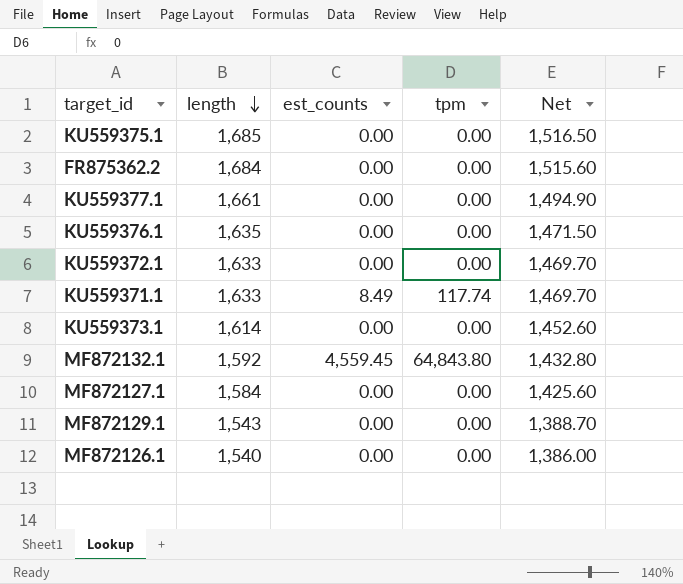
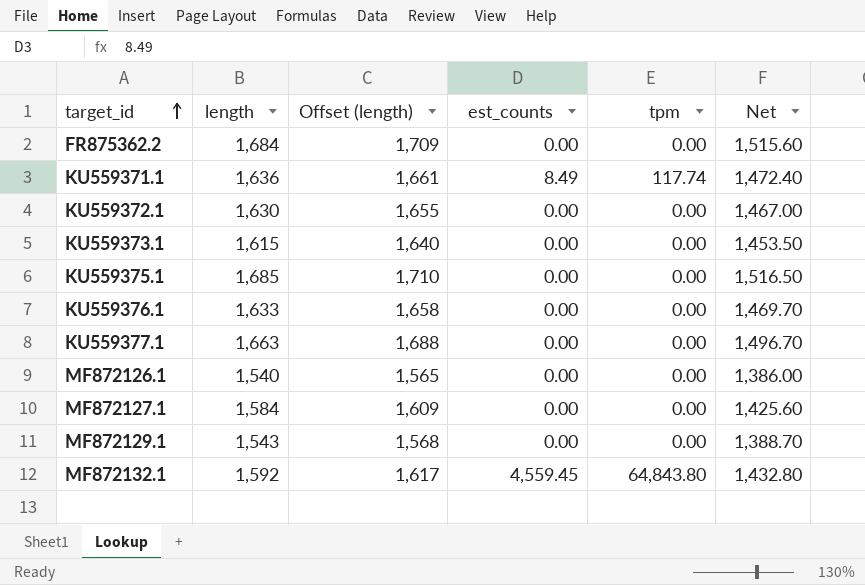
row order: length descending -> target_id ascending
column Offset (length) | formula: none -> [length] + 25
KU559371.1 | length: 1,633 -> 1,636
KU559371.1 | Net: 1,469.70 -> 1,472.40
KU559372.1 | length: 1,633 -> 1,630
KU559372.1 | Net: 1,469.70 -> 1,467.00
KU559373.1 | length: 1,614 -> 1,615
KU559373.1 | Net: 1,452.60 -> 1,453.50
KU559376.1 | length: 1,635 -> 1,633
KU559376.1 | Net: 1,471.50 -> 1,469.70
KU559377.1 | length: 1,661 -> 1,663
KU559377.1 | Net: 1,494.90 -> 1,496.70

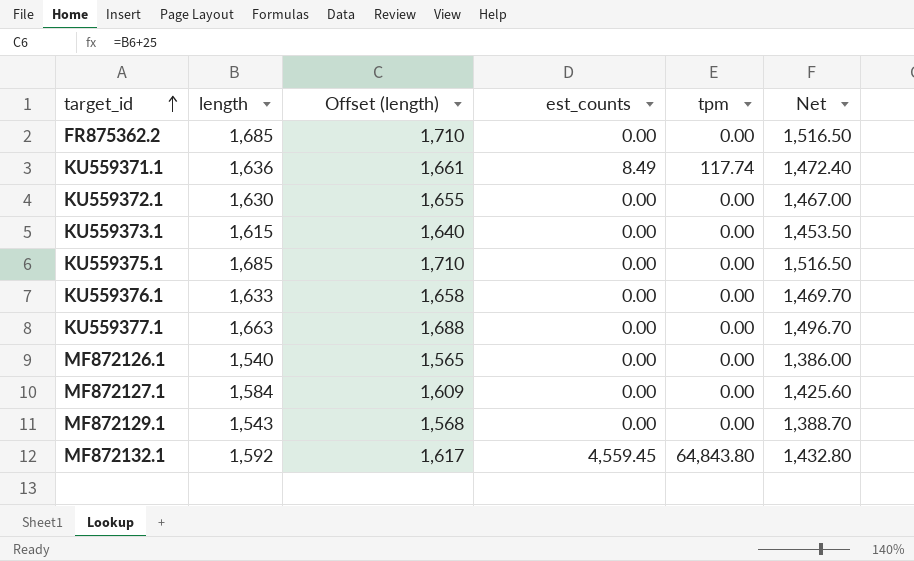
FR875362.2 | length: 1,684 -> 1,685
FR875362.2 | Offset (length): 1,709 -> 1,710
FR875362.2 | Net: 1,515.60 -> 1,516.50

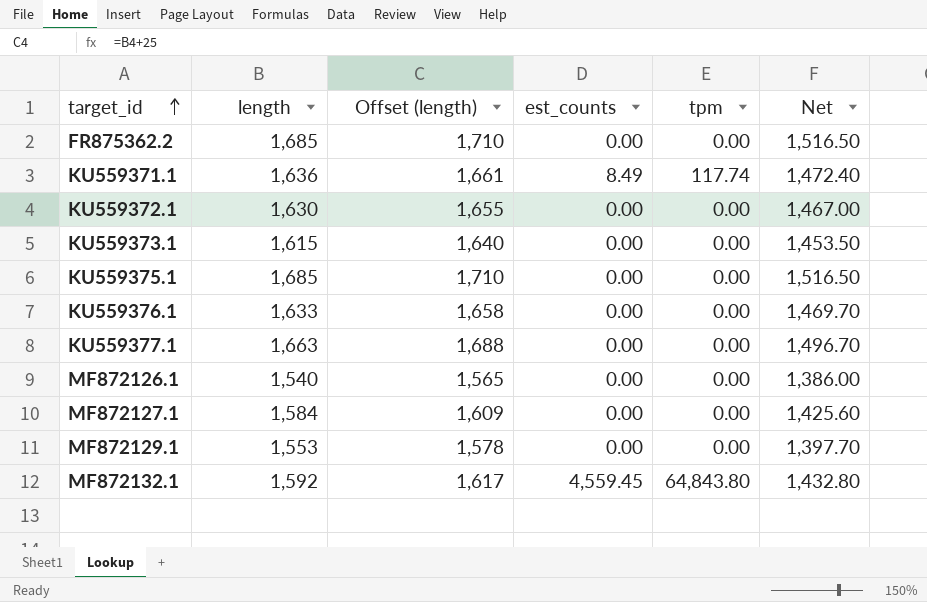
MF872129.1 | length: 1,543 -> 1,553
MF872129.1 | Offset (length): 1,568 -> 1,578
MF872129.1 | Net: 1,388.70 -> 1,397.70

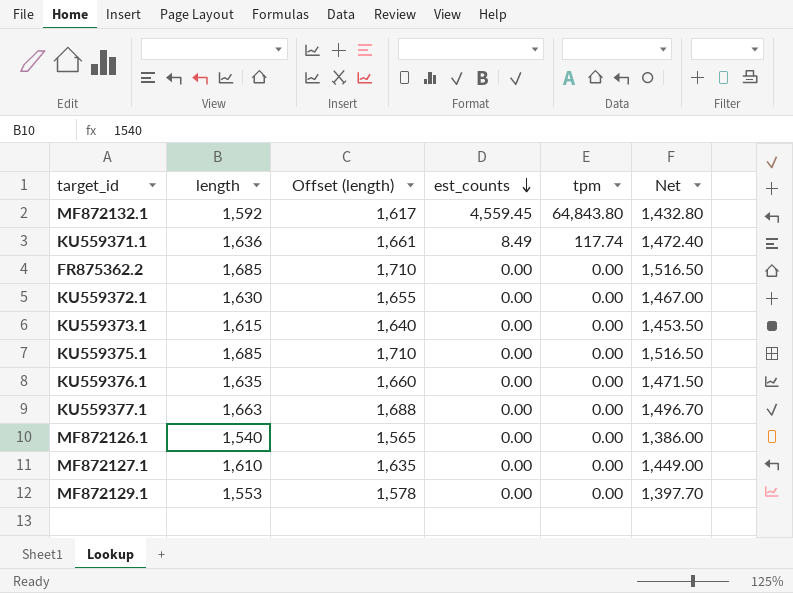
row order: target_id ascending -> est_counts descending
KU559376.1 | length: 1,633 -> 1,635
KU559376.1 | Offset (length): 1,658 -> 1,660
KU559376.1 | Net: 1,469.70 -> 1,471.50
MF872127.1 | length: 1,584 -> 1,610
MF872127.1 | Offset (length): 1,609 -> 1,635
MF872127.1 | Net: 1,425.60 -> 1,449.00

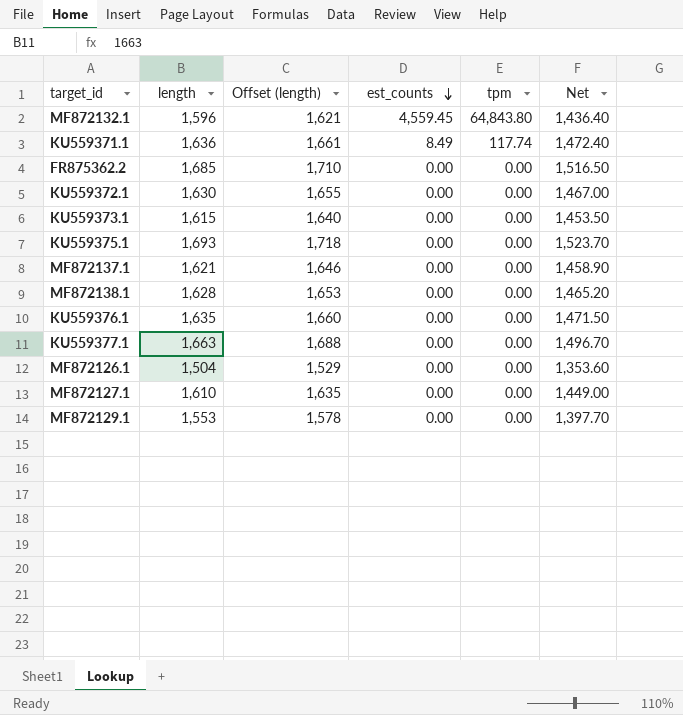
MF872132.1 | length: 1,592 -> 1,596
MF872132.1 | Offset (length): 1,617 -> 1,621
MF872132.1 | Net: 1,432.80 -> 1,436.40
KU559375.1 | length: 1,685 -> 1,693
KU559375.1 | Offset (length): 1,710 -> 1,718
KU559375.1 | Net: 1,516.50 -> 1,523.70
row MF872137.1: none -> 1,621 | 1,646 | 0.00 | 0.00 | 1,458.90
row MF872138.1: none -> 1,628 | 1,653 | 0.00 | 0.00 | 1,465.20
MF872126.1 | length: 1,540 -> 1,504
MF872126.1 | Offset (length): 1,565 -> 1,529
MF872126.1 | Net: 1,386.00 -> 1,353.60

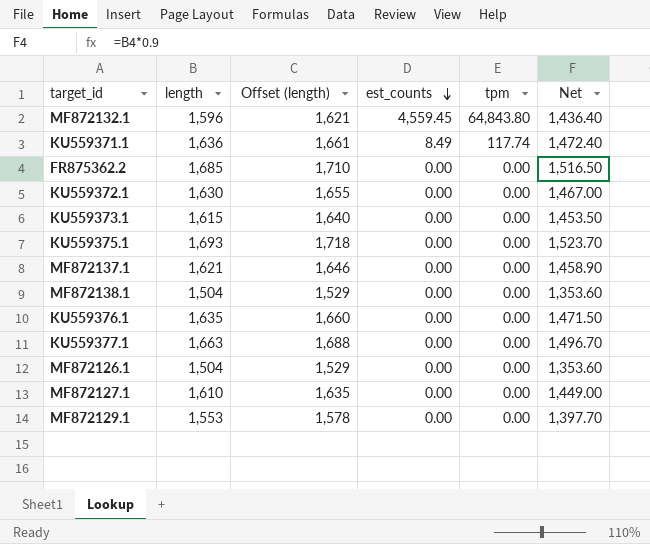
MF872138.1 | length: 1,628 -> 1,504
MF872138.1 | Offset (length): 1,653 -> 1,529
MF872138.1 | Net: 1,465.20 -> 1,353.60

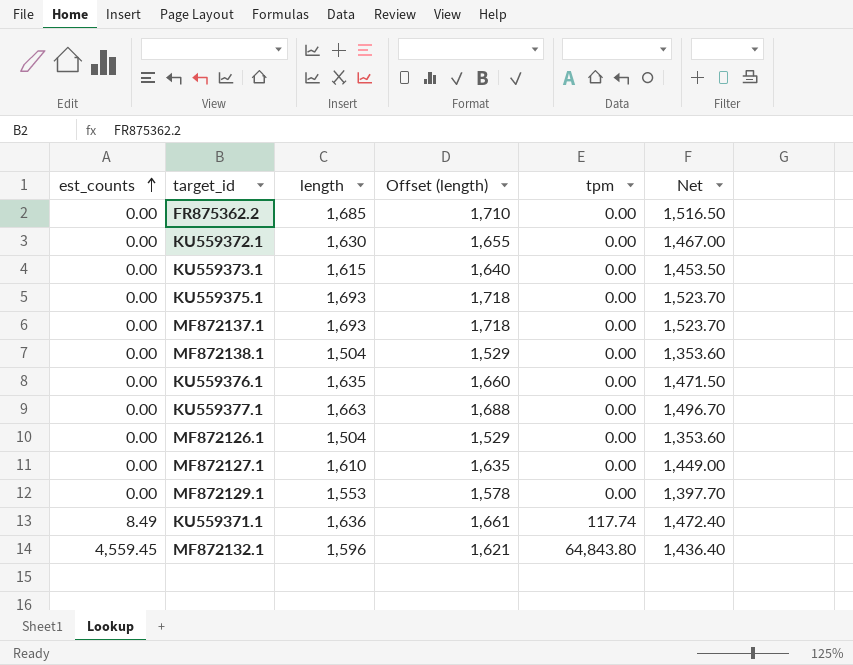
row order: est_counts descending -> est_counts ascending
column est_counts | position: 4 -> 1
MF872137.1 | length: 1,621 -> 1,693
MF872137.1 | Offset (length): 1,646 -> 1,718
MF872137.1 | Net: 1,458.90 -> 1,523.70

